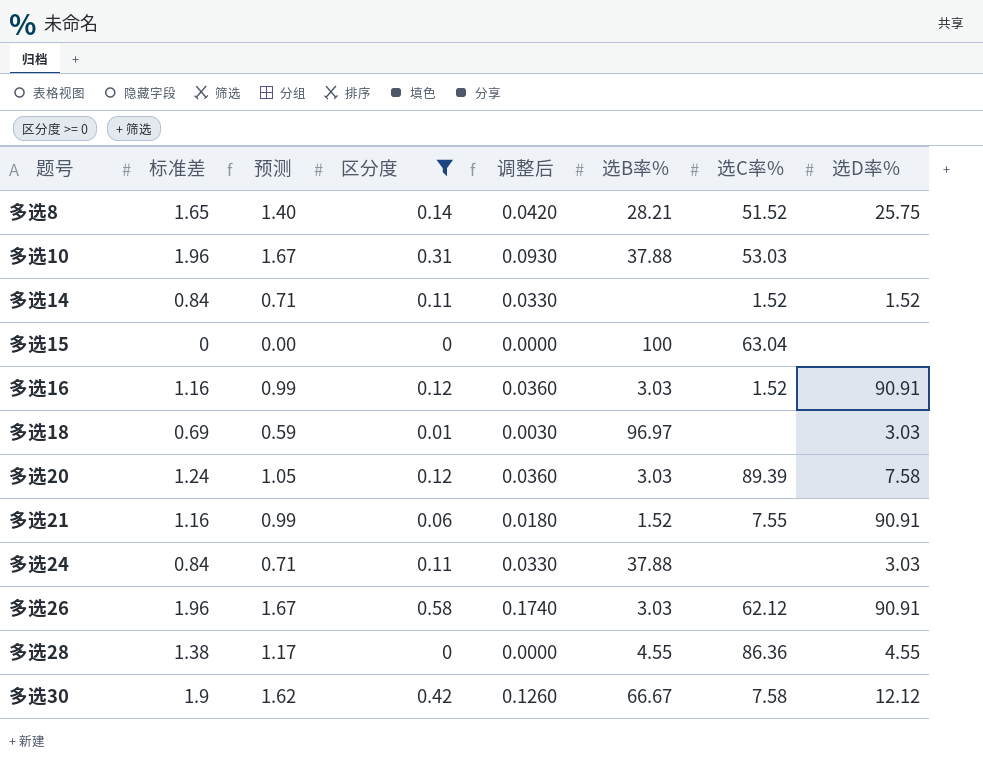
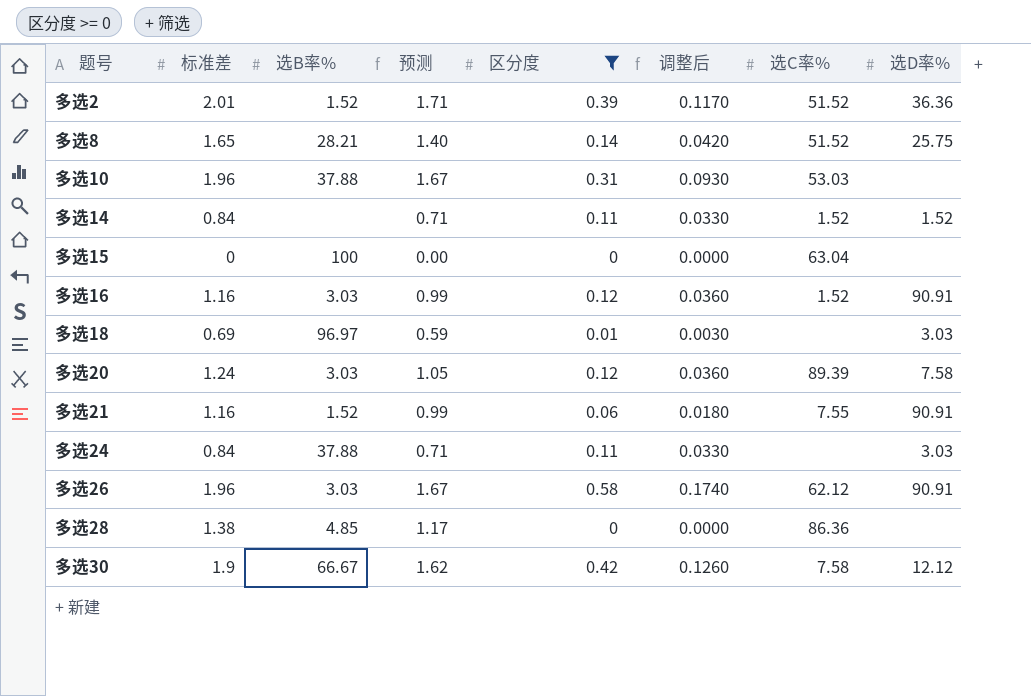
column 选B率% | position: 6 -> 3
row 多选2: none -> 2.01 | 1.52 | 1.71 | 0.39 | 0.1170 | 51.52 | 36.36
多选28 | 选B率%: 4.55 -> 4.85
多选28 | 选D率%: 4.55 -> none

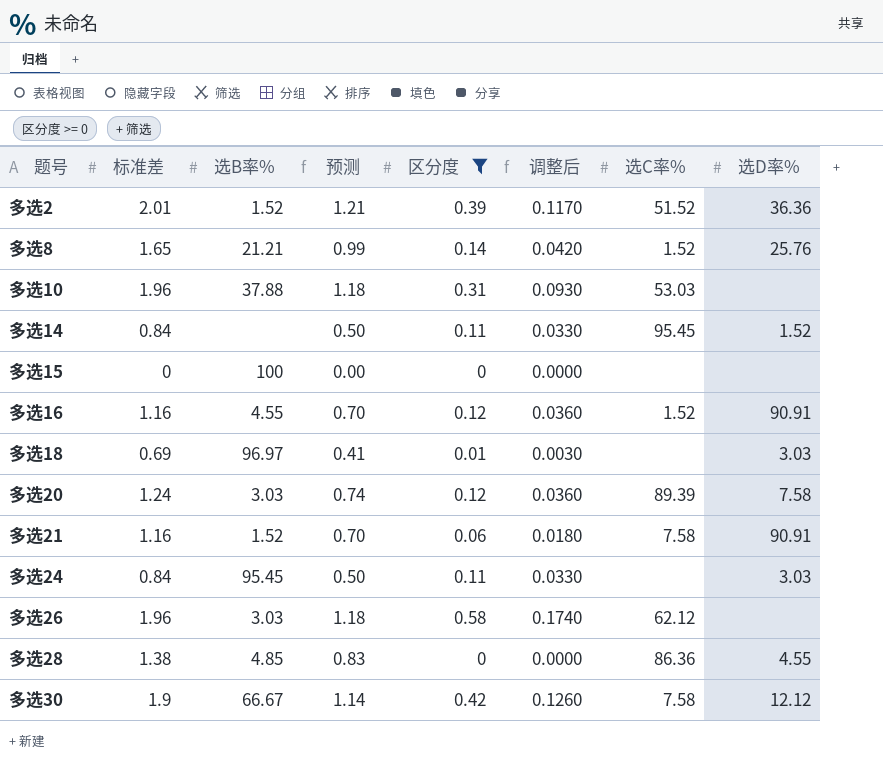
column 预测 | formula: [标准差] * 0.85 -> [标准差] * 0.6
多选8 | 选B率%: 28.21 -> 21.21
多选8 | 选C率%: 51.52 -> 1.52
多选8 | 选D率%: 25.75 -> 25.76
多选14 | 选C率%: 1.52 -> 95.45
多选15 | 选C率%: 63.04 -> none
多选16 | 选B率%: 3.03 -> 4.55
多选21 | 选C率%: 7.55 -> 7.58
多选24 | 选B率%: 37.88 -> 95.45
多选26 | 选D率%: 90.91 -> none
多选28 | 选D率%: none -> 4.55

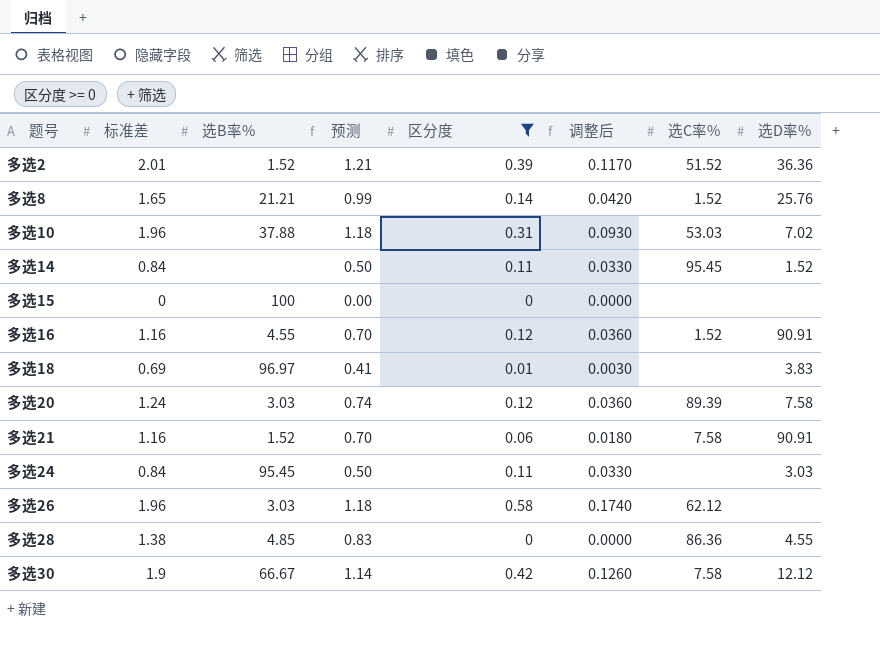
多选10 | 选D率%: none -> 7.02
多选18 | 选D率%: 3.03 -> 3.83

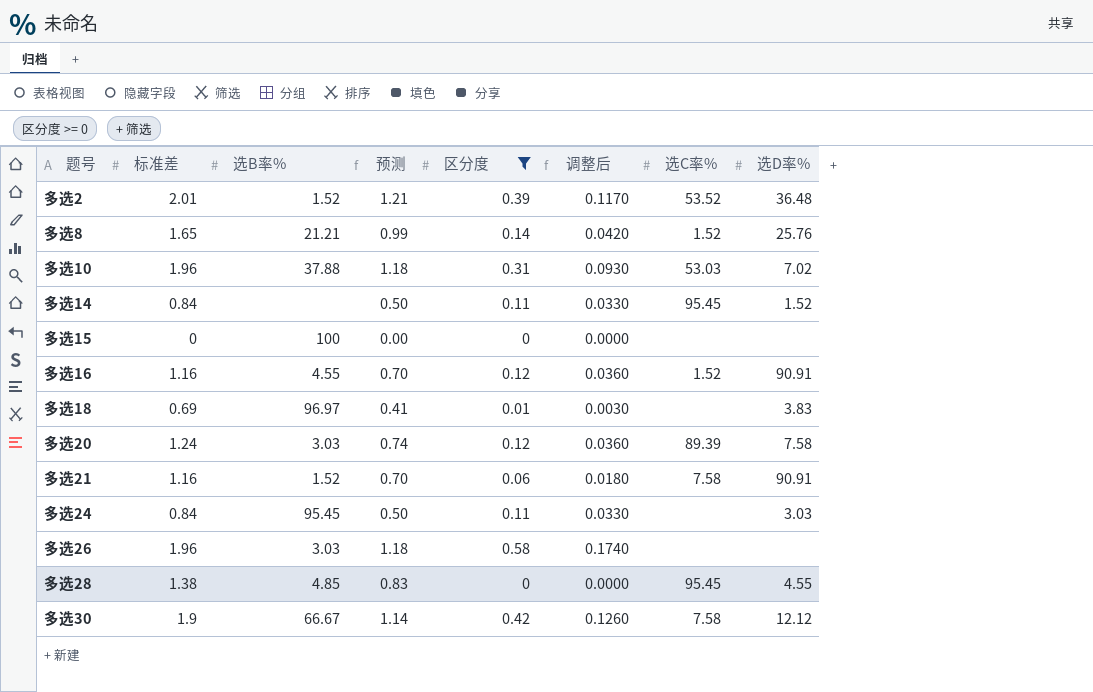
多选2 | 选C率%: 51.52 -> 53.52
多选2 | 选D率%: 36.36 -> 36.48
多选26 | 选C率%: 62.12 -> none
多选28 | 选C率%: 86.36 -> 95.45

